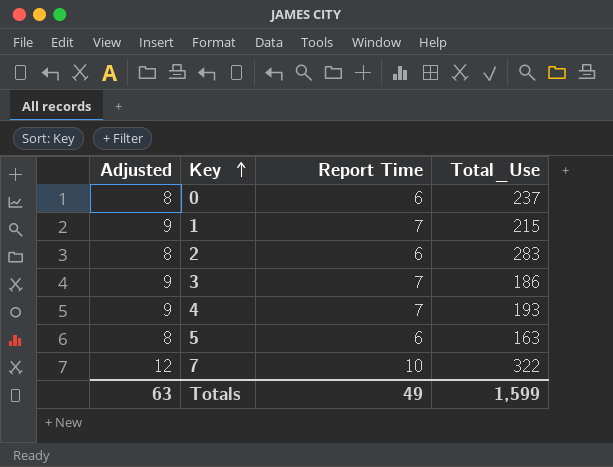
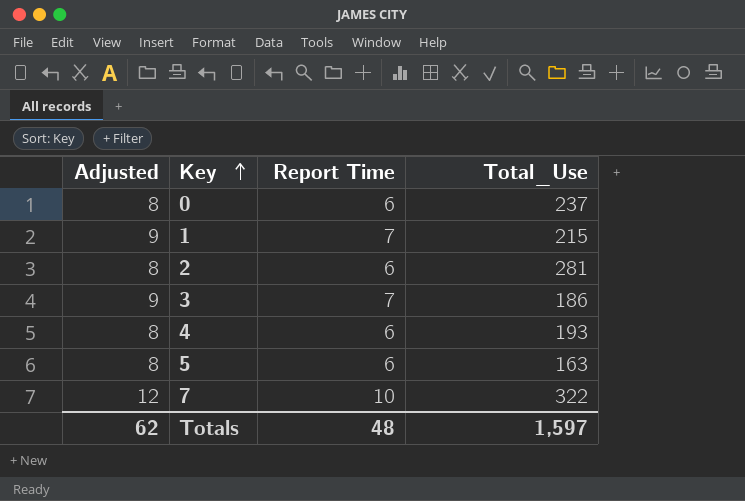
2 | Total_Use: 283 -> 281
4 | Adjusted: 9 -> 8
4 | Report Time: 7 -> 6
Totals | Adjusted: 63 -> 62
Totals | Report Time: 49 -> 48
Totals | Total_Use: 1,599 -> 1,597

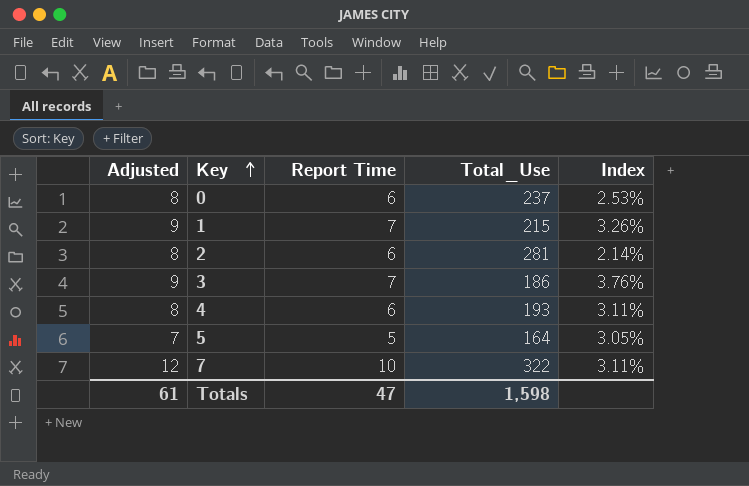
column Index | formula: none -> [Report Time] / [Total_Use]
5 | Adjusted: 8 -> 7
5 | Report Time: 6 -> 5
5 | Total_Use: 163 -> 164
Totals | Adjusted: 62 -> 61
Totals | Report Time: 48 -> 47
Totals | Total_Use: 1,597 -> 1,598

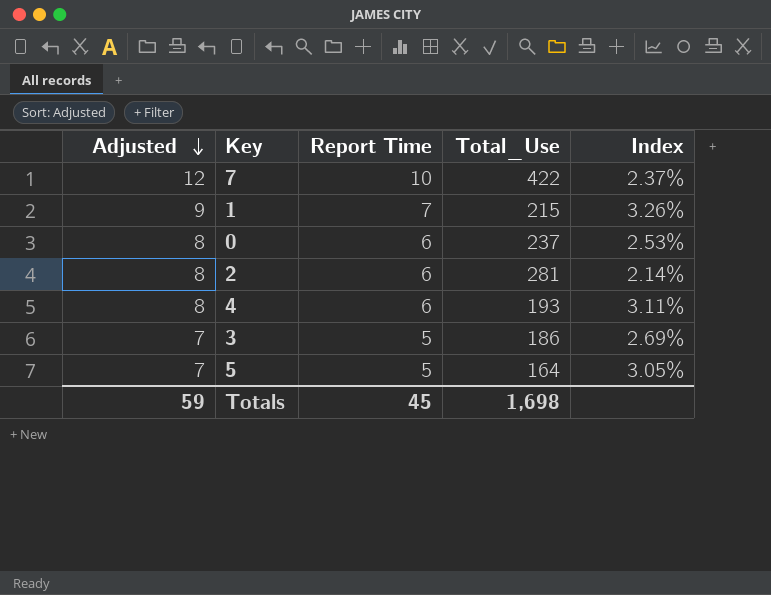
row order: Key ascending -> Adjusted descending
7 | Total_Use: 322 -> 422
7 | Index: 3.11% -> 2.37%
3 | Adjusted: 9 -> 7
3 | Report Time: 7 -> 5
3 | Index: 3.76% -> 2.69%
Totals | Adjusted: 61 -> 59
Totals | Report Time: 47 -> 45
Totals | Total_Use: 1,598 -> 1,698

